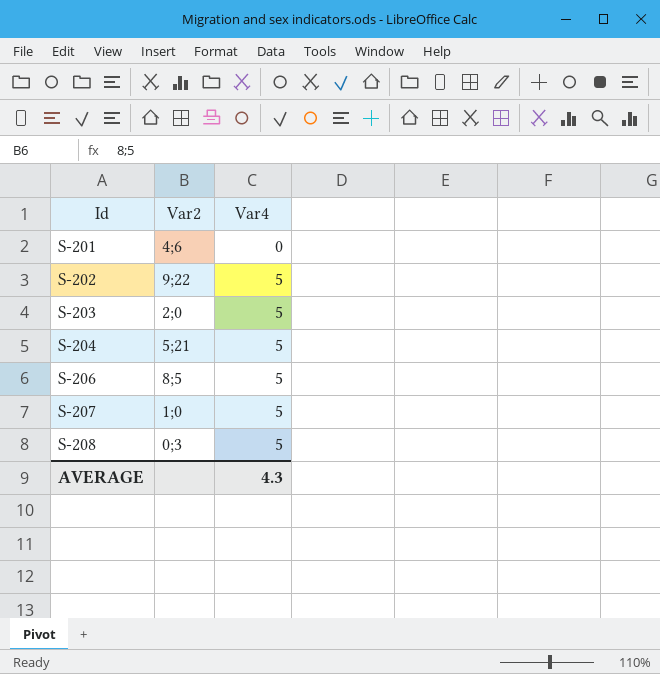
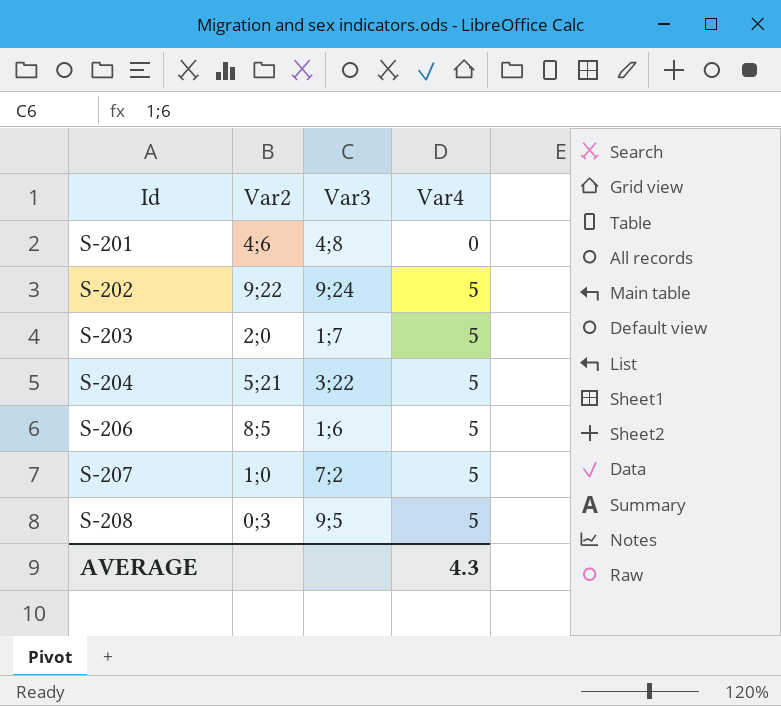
column Var3 | position: none -> 3

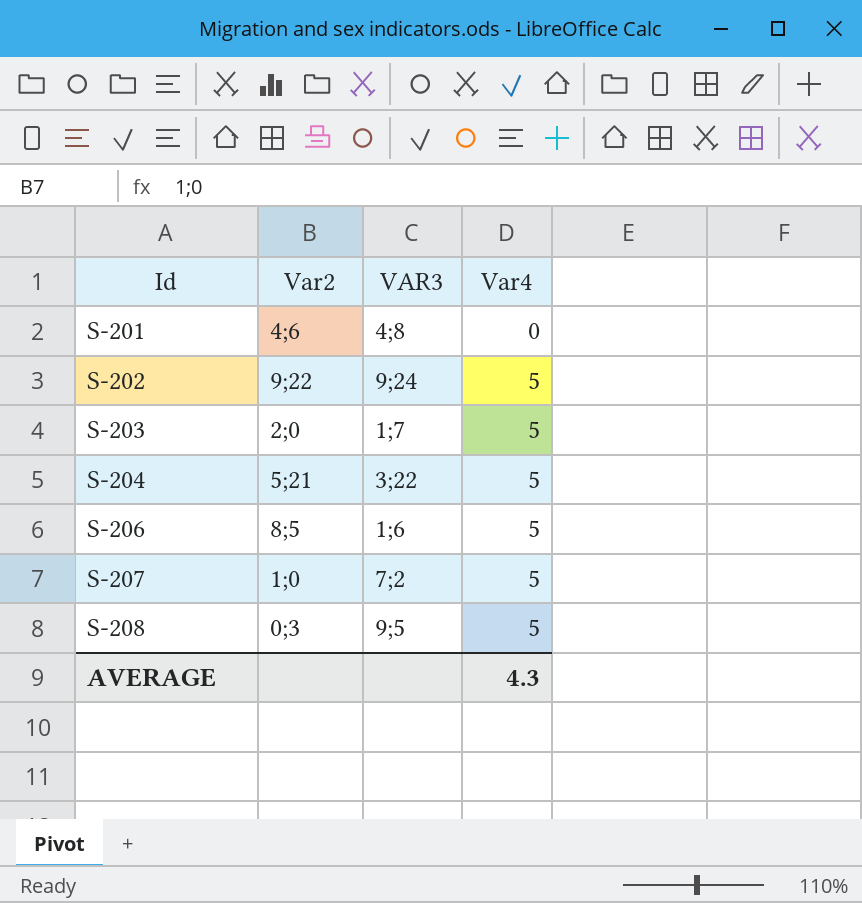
column name: Var3 -> VAR3

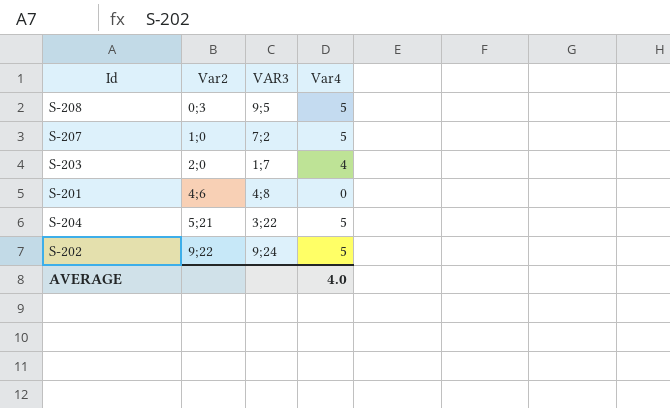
row order: Id ascending -> Var2 ascending
row S-206: 8;5 | 1;6 | 5 -> none
S-203 | Var4: 5 -> 4
AVERAGE | Var4: 4.3 -> 4.0

